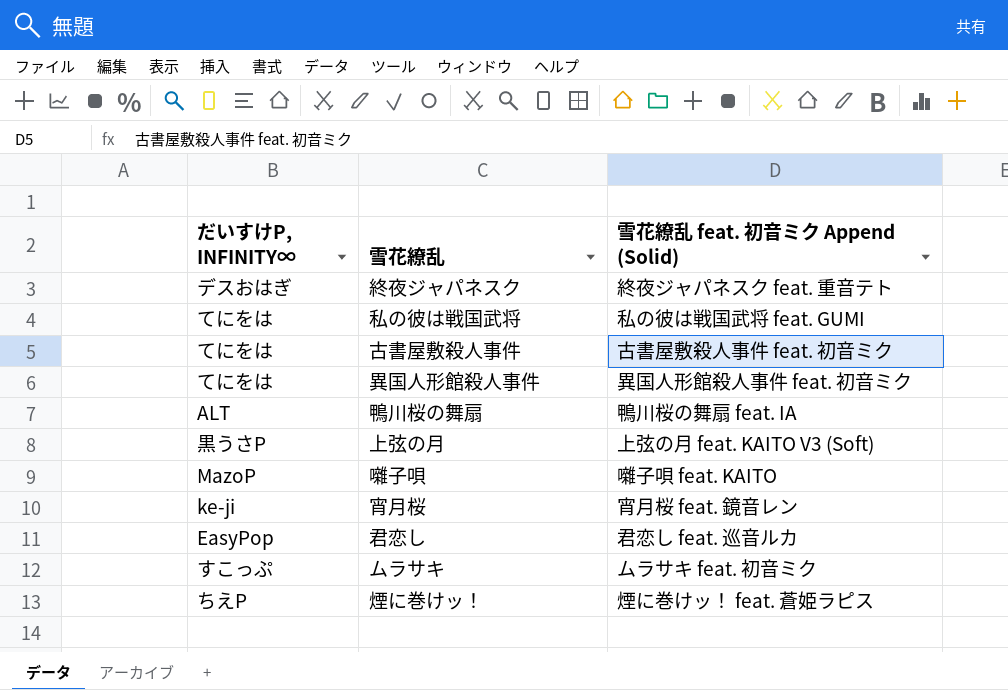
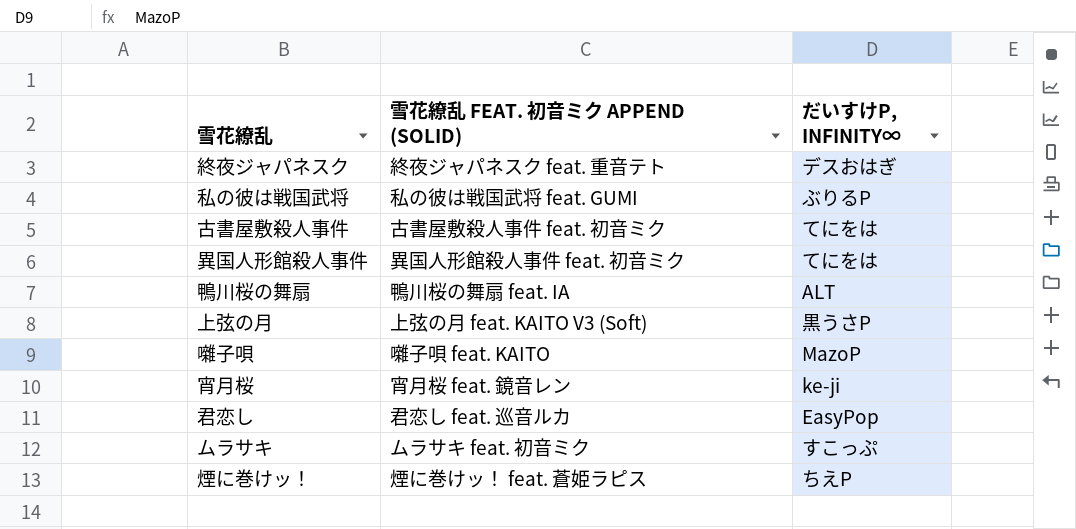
column name: 雪花繚乱 feat. 初音ミク Append (Solid) -> 雪花繚乱 FEAT. 初音ミク APPEND (SOLID)
column だいすけP, INFINITY∞ | position: 1 -> 3
私の彼は戦国武将 | だいすけP, INFINITY∞: てにをは -> ぶりるP

